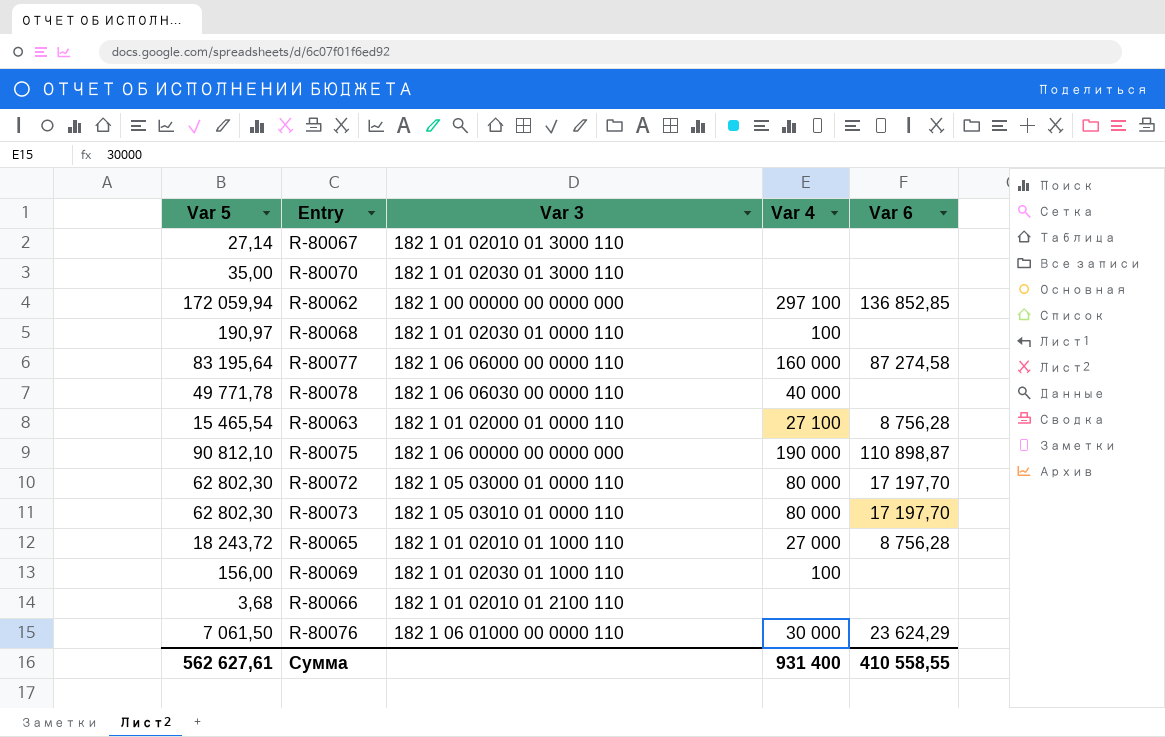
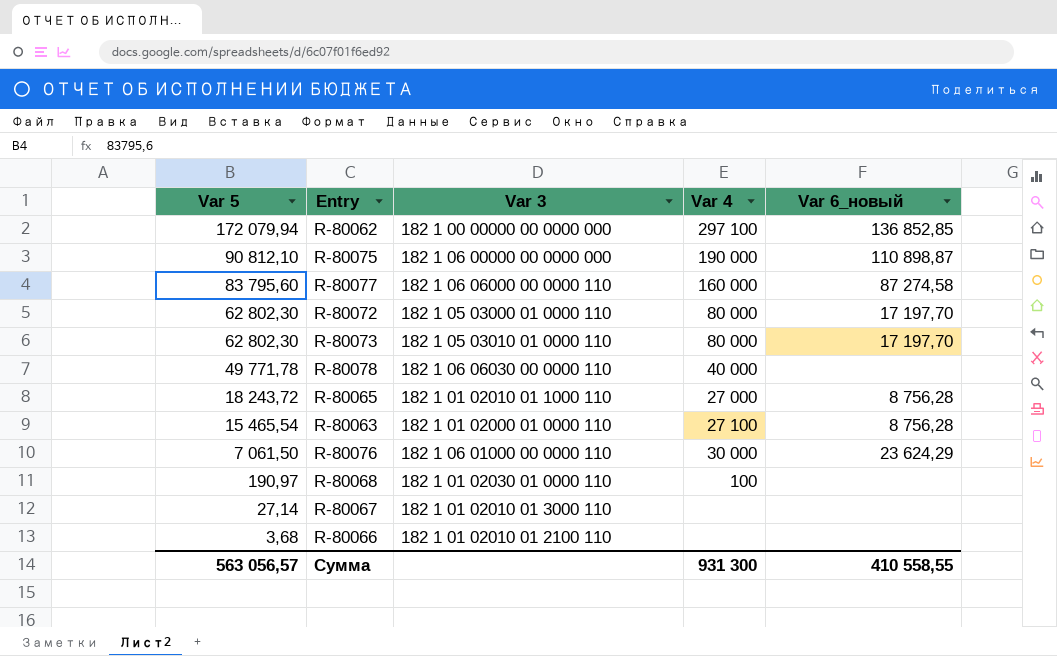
row order: none -> Var 5 descending
column name: Var 6 -> Var 6_новый
row R-80070: 35,00 | 182 1 01 02030 01 3000 110 | none | none -> none
row R-80069: 156,00 | 182 1 01 02030 01 1000 110 | 100 | none -> none
R-80062 | Var 5: 172 059,94 -> 172 079,94
R-80077 | Var 5: 83 195,64 -> 83 795,60
Сумма | Var 5: 562 627,61 -> 563 056,57
Сумма | Var 4: 931 400 -> 931 300

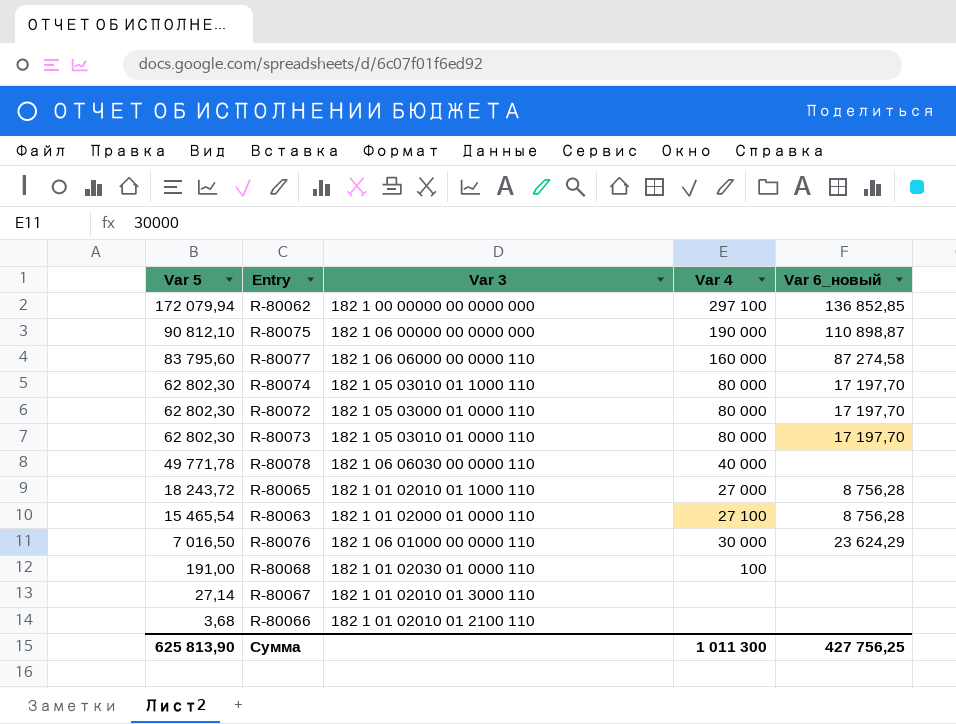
row R-80074: none -> 62 802,30 | 182 1 05 03010 01 1000 110 | 80 000 | 17 197,70
R-80076 | Var 5: 7 061,50 -> 7 016,50
R-80068 | Var 5: 190,97 -> 191,00
Сумма | Var 5: 563 056,57 -> 625 813,90
Сумма | Var 4: 931 300 -> 1 011 300
Сумма | Var 6_новый: 410 558,55 -> 427 756,25

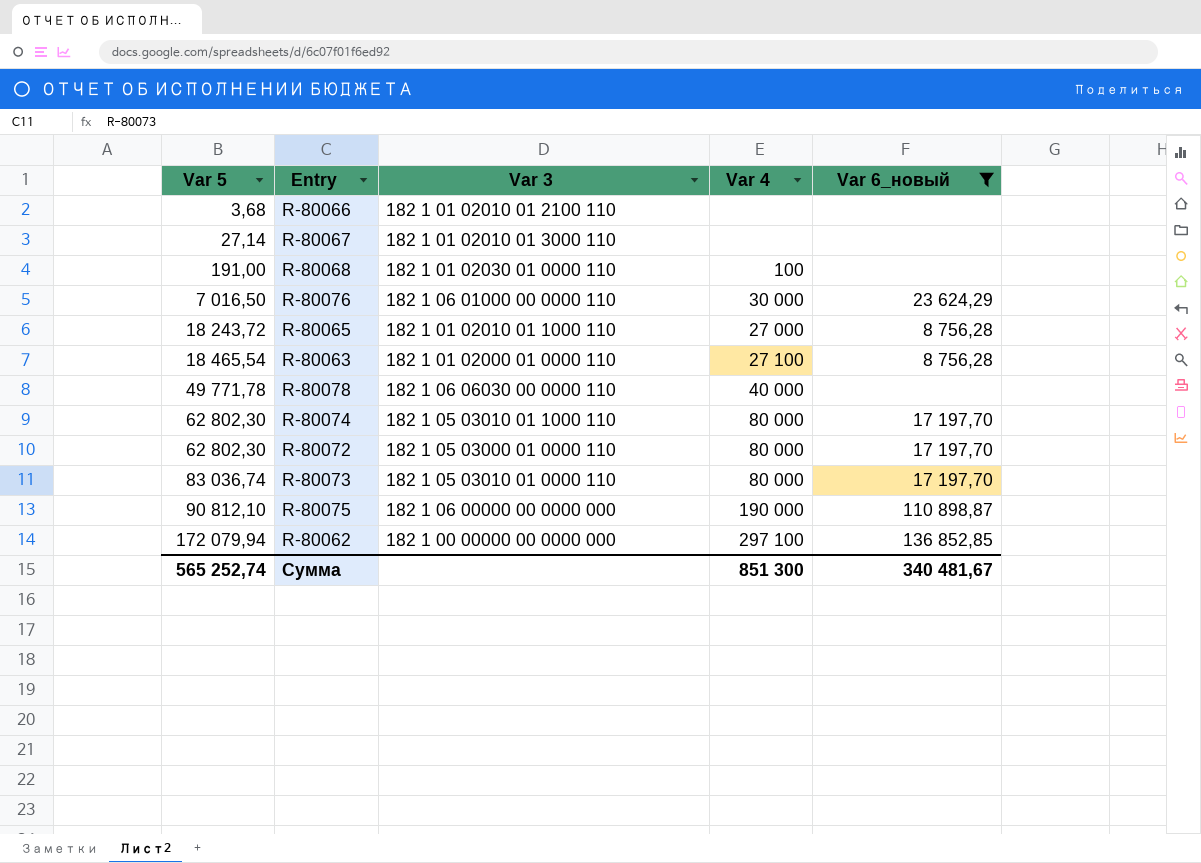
filter: none -> Var 6_новый != 87 274,58
row order: Var 5 descending -> Var 5 ascending
R-80063 | Var 5: 15 465,54 -> 18 465,54
R-80073 | Var 5: 62 802,30 -> 83 036,74
Сумма | Var 5: 625 813,90 -> 565 252,74
Сумма | Var 4: 1 011 300 -> 851 300
Сумма | Var 6_новый: 427 756,25 -> 340 481,67

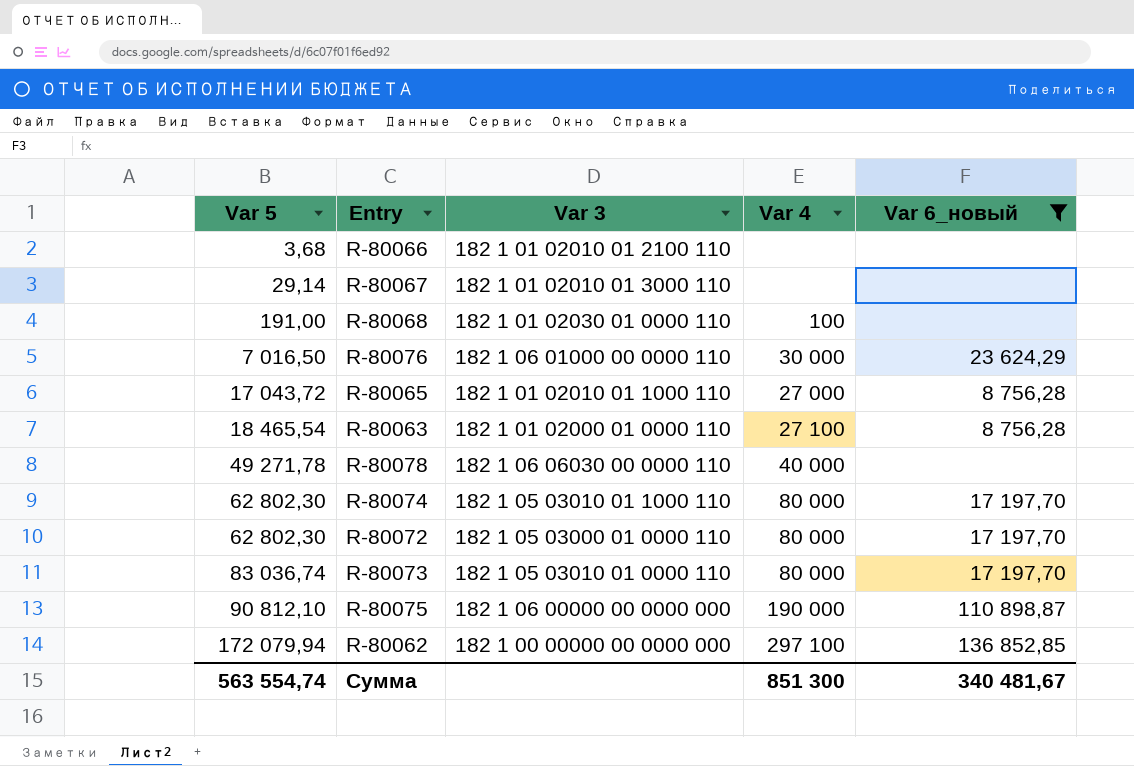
R-80067 | Var 5: 27,14 -> 29,14
R-80065 | Var 5: 18 243,72 -> 17 043,72
R-80078 | Var 5: 49 771,78 -> 49 271,78
Сумма | Var 5: 565 252,74 -> 563 554,74

